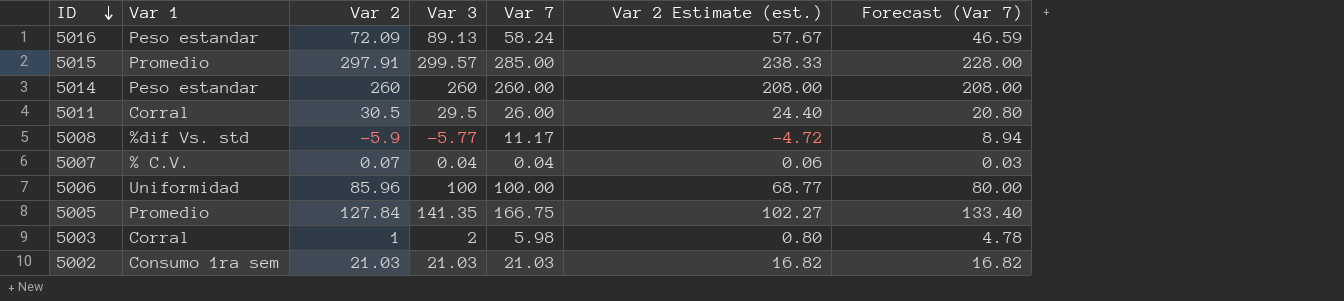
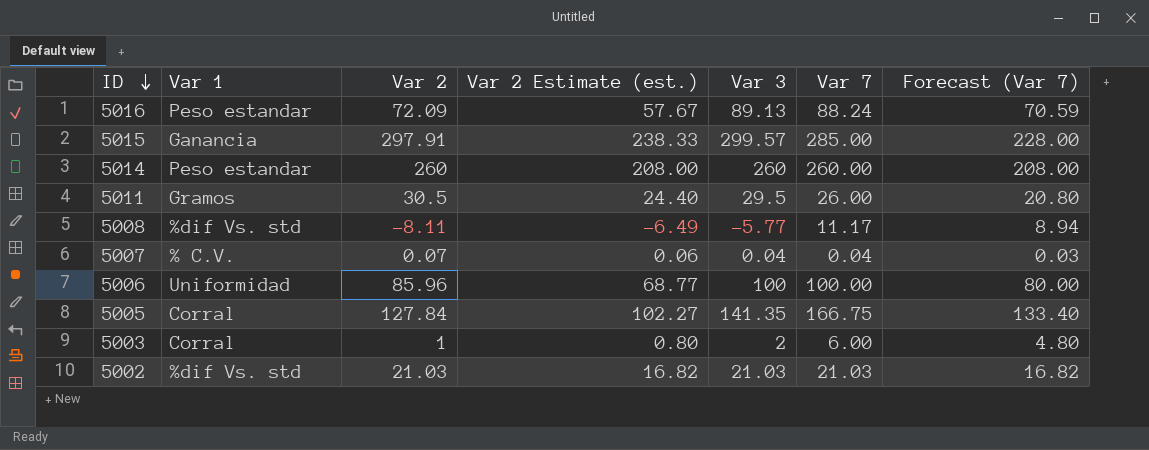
column Var 2 Estimate (est.) | position: 6 -> 4
5016 | Var 7: 58.24 -> 88.24
5016 | Forecast (Var 7): 46.59 -> 70.59
5015 | Var 1: Promedio -> Ganancia
5011 | Var 1: Corral -> Gramos
5008 | Var 2: -5.9 -> -8.11
5008 | Var 2 Estimate (est.): -4.72 -> -6.49
5005 | Var 1: Promedio -> Corral
5003 | Var 7: 5.98 -> 6.00
5003 | Forecast (Var 7): 4.78 -> 4.80
5002 | Var 1: Consumo 1ra sem -> %dif Vs. std

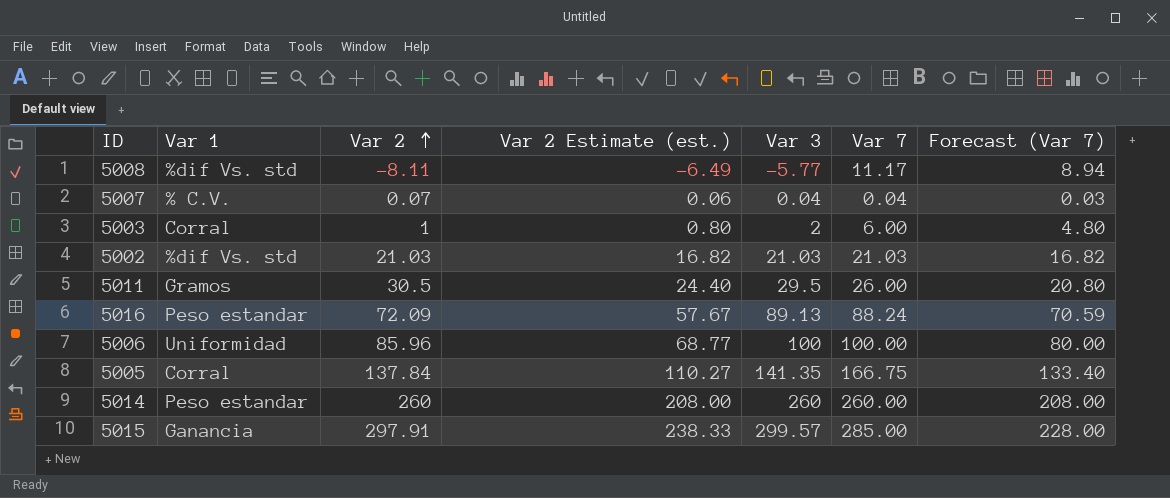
row order: ID descending -> Var 2 ascending
5005 | Var 2: 127.84 -> 137.84
5005 | Var 2 Estimate (est.): 102.27 -> 110.27

